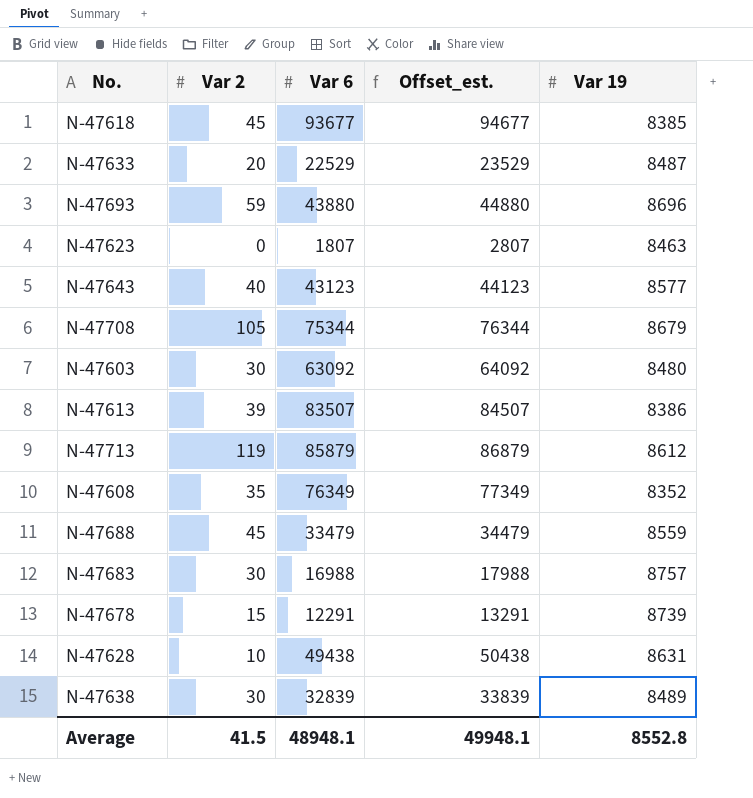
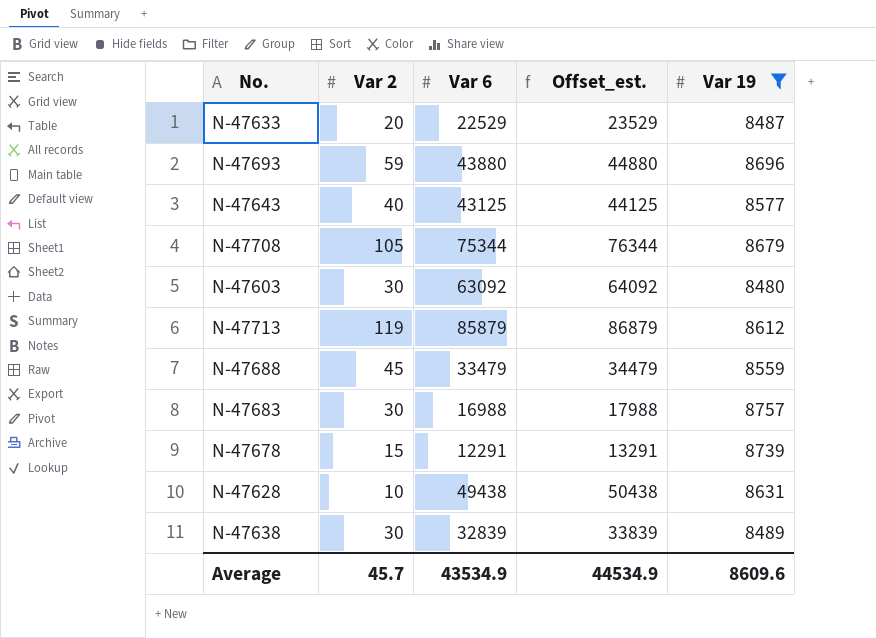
filter: none -> Var 19 >= 8480
N-47643 | Var 6: 43123 -> 43125
N-47643 | Offset_est.: 44123 -> 44125
Average | Var 2: 41.5 -> 45.7
Average | Var 6: 48948.1 -> 43534.9
Average | Offset_est.: 49948.1 -> 44534.9
Average | Var 19: 8552.8 -> 8609.6

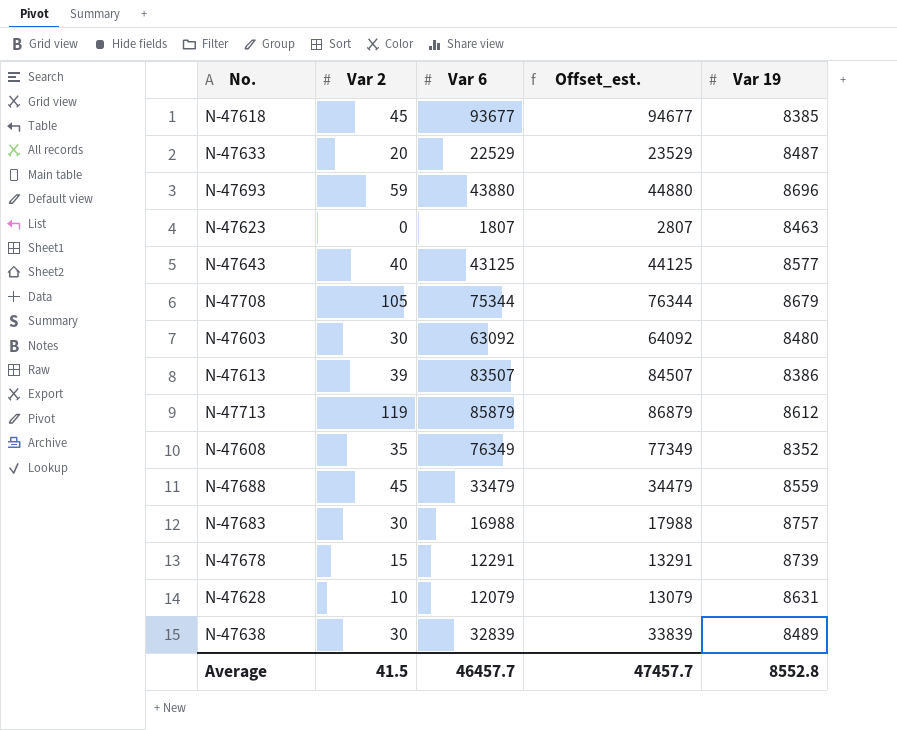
filter: Var 19 >= 8480 -> none
N-47628 | Var 6: 49438 -> 12079
N-47628 | Offset_est.: 50438 -> 13079
Average | Var 2: 45.7 -> 41.5
Average | Var 6: 43534.9 -> 46457.7
Average | Offset_est.: 44534.9 -> 47457.7
Average | Var 19: 8609.6 -> 8552.8

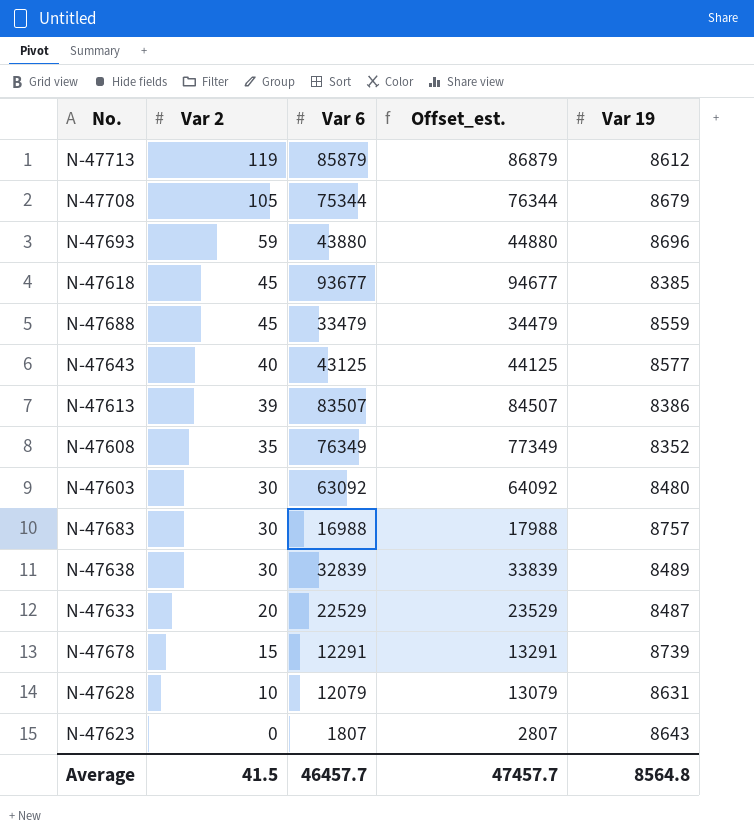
row order: none -> Var 2 descending
N-47623 | Var 19: 8463 -> 8643
Average | Var 19: 8552.8 -> 8564.8

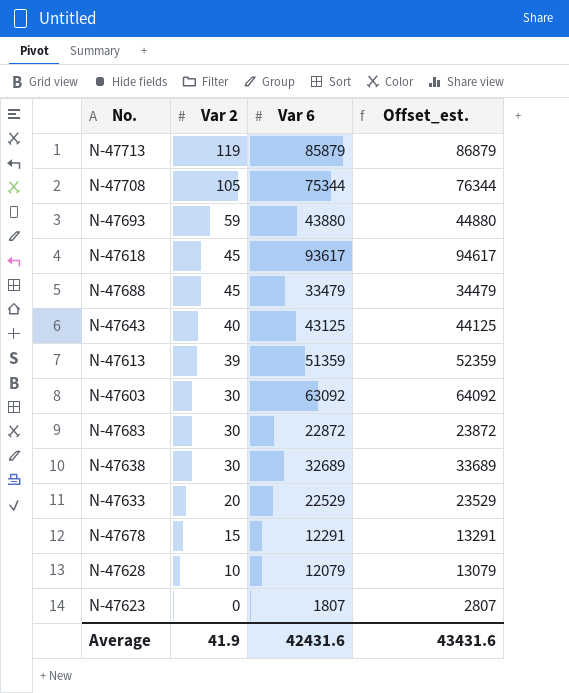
column Var 19 | position: 5 -> none
row N-47608: 35 | 76349 | 77349 | 8352 -> none
N-47618 | Var 6: 93677 -> 93617
N-47618 | Offset_est.: 94677 -> 94617
N-47613 | Var 6: 83507 -> 51359
N-47613 | Offset_est.: 84507 -> 52359
N-47683 | Var 6: 16988 -> 22872
N-47683 | Offset_est.: 17988 -> 23872
N-47638 | Var 6: 32839 -> 32689
N-47638 | Offset_est.: 33839 -> 33689
Average | Var 2: 41.5 -> 41.9
Average | Var 6: 46457.7 -> 42431.6
Average | Offset_est.: 47457.7 -> 43431.6

